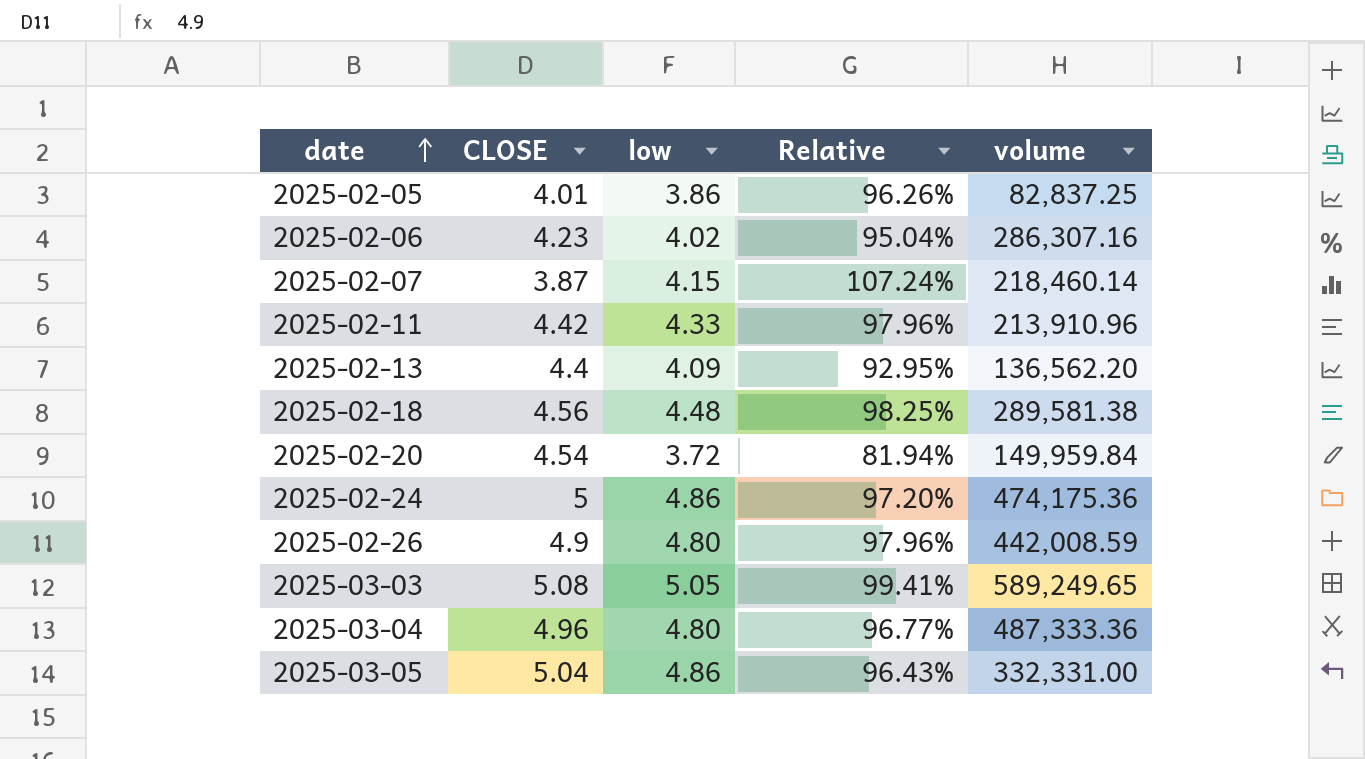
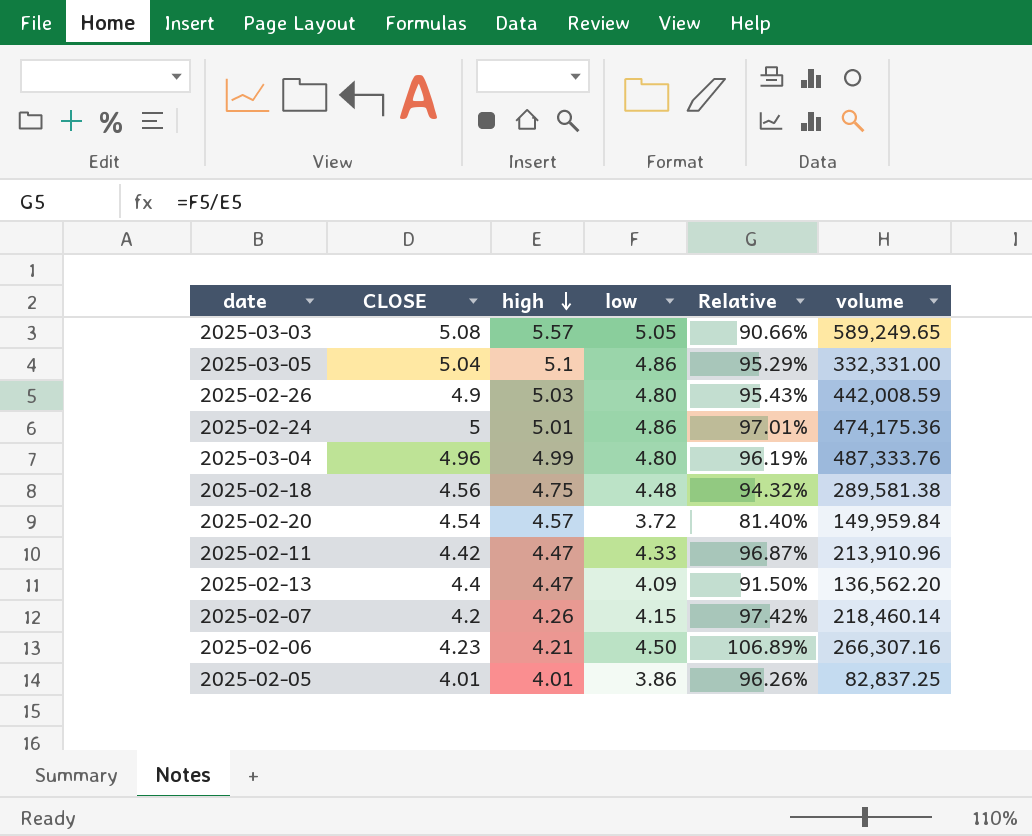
row order: date ascending -> high descending
column high | position: none -> 3
column Relative | formula: [low] / [CLOSE] -> [low] / [high]
2025-03-04 | volume: 487,333.36 -> 487,333.76
2025-02-07 | CLOSE: 3.87 -> 4.2
2025-02-06 | low: 4.02 -> 4.50
2025-02-06 | volume: 286,307.16 -> 266,307.16

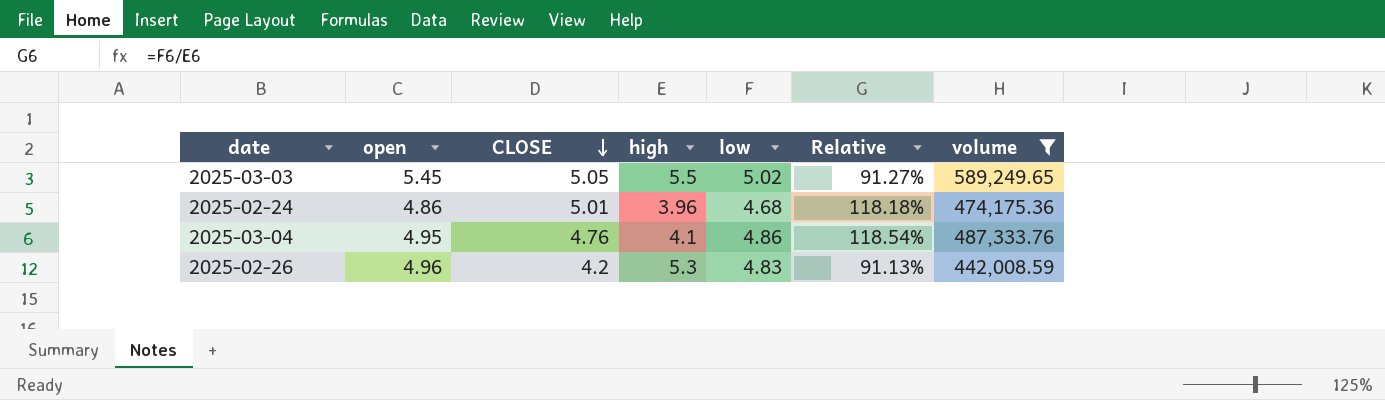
filter: none -> volume >= 442,008.59
row order: high descending -> CLOSE descending
column open | position: none -> 2
2025-03-03 | CLOSE: 5.08 -> 5.05
2025-03-03 | high: 5.57 -> 5.5
2025-03-03 | low: 5.05 -> 5.02
2025-03-03 | Relative: 90.66% -> 91.27%
2025-02-24 | CLOSE: 5 -> 5.01
2025-02-24 | high: 5.01 -> 3.96
2025-02-24 | low: 4.86 -> 4.68
2025-02-24 | Relative: 97.01% -> 118.18%
2025-03-04 | CLOSE: 4.96 -> 4.76
2025-03-04 | high: 4.99 -> 4.1
2025-03-04 | low: 4.80 -> 4.86
2025-03-04 | Relative: 96.19% -> 118.54%
2025-02-26 | CLOSE: 4.9 -> 4.2
2025-02-26 | high: 5.03 -> 5.3
2025-02-26 | low: 4.80 -> 4.83
2025-02-26 | Relative: 95.43% -> 91.13%

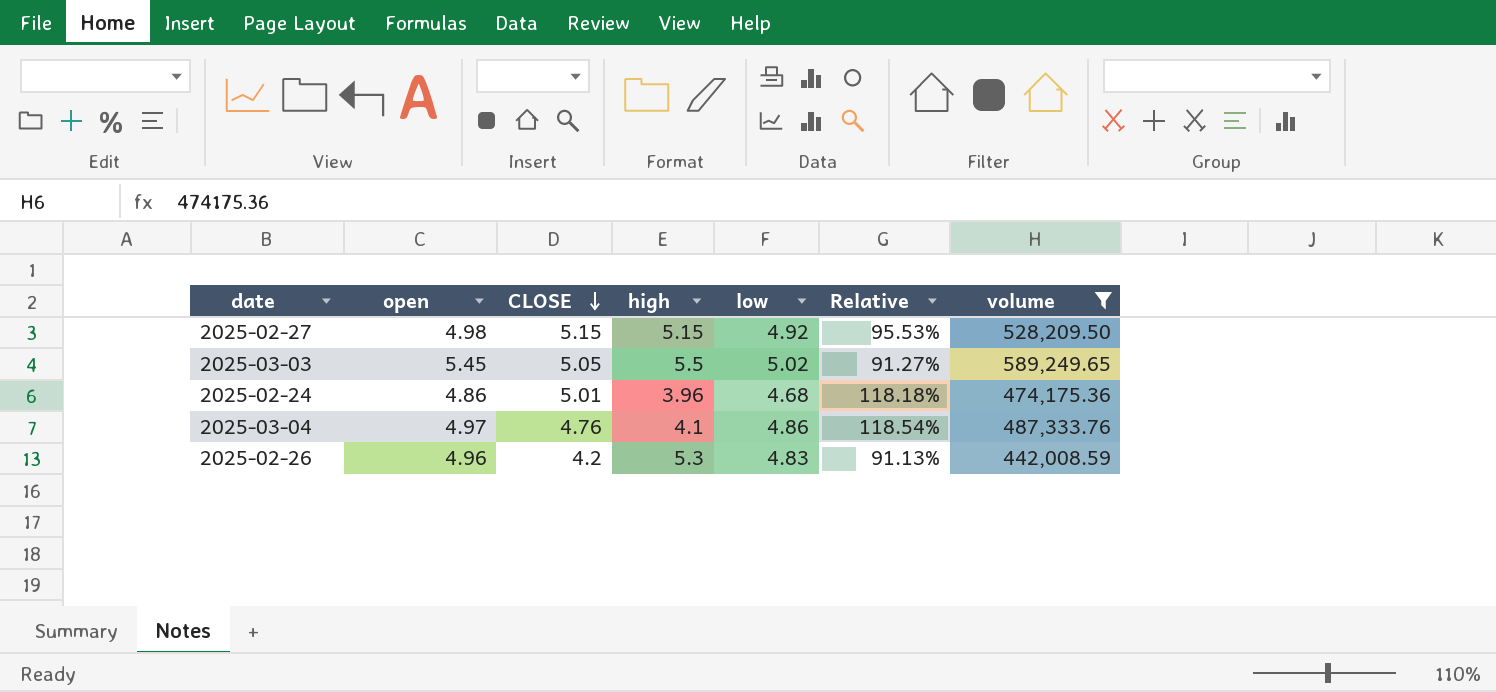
row 2025-02-27: none -> 4.98 | 5.15 | 5.15 | 4.92 | 95.53% | 528,209.50
2025-03-04 | open: 4.95 -> 4.97

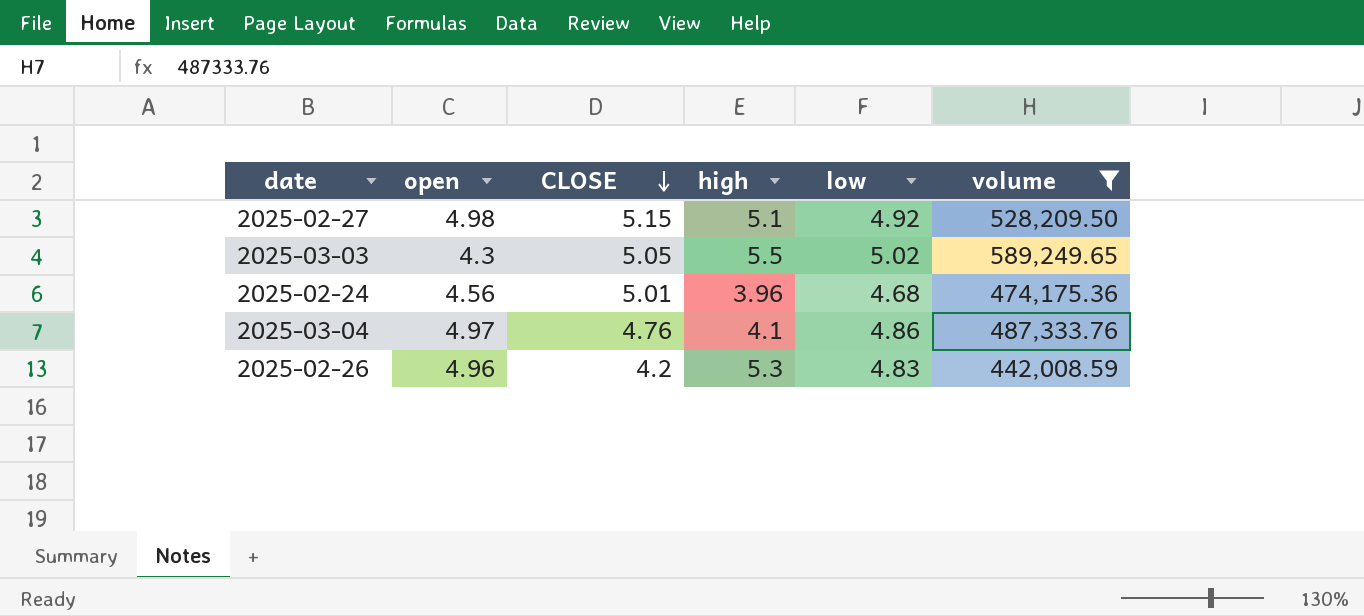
column Relative | formula: [low] / [high] -> none
2025-02-27 | high: 5.15 -> 5.1
2025-03-03 | open: 5.45 -> 4.3
2025-02-24 | open: 4.86 -> 4.56

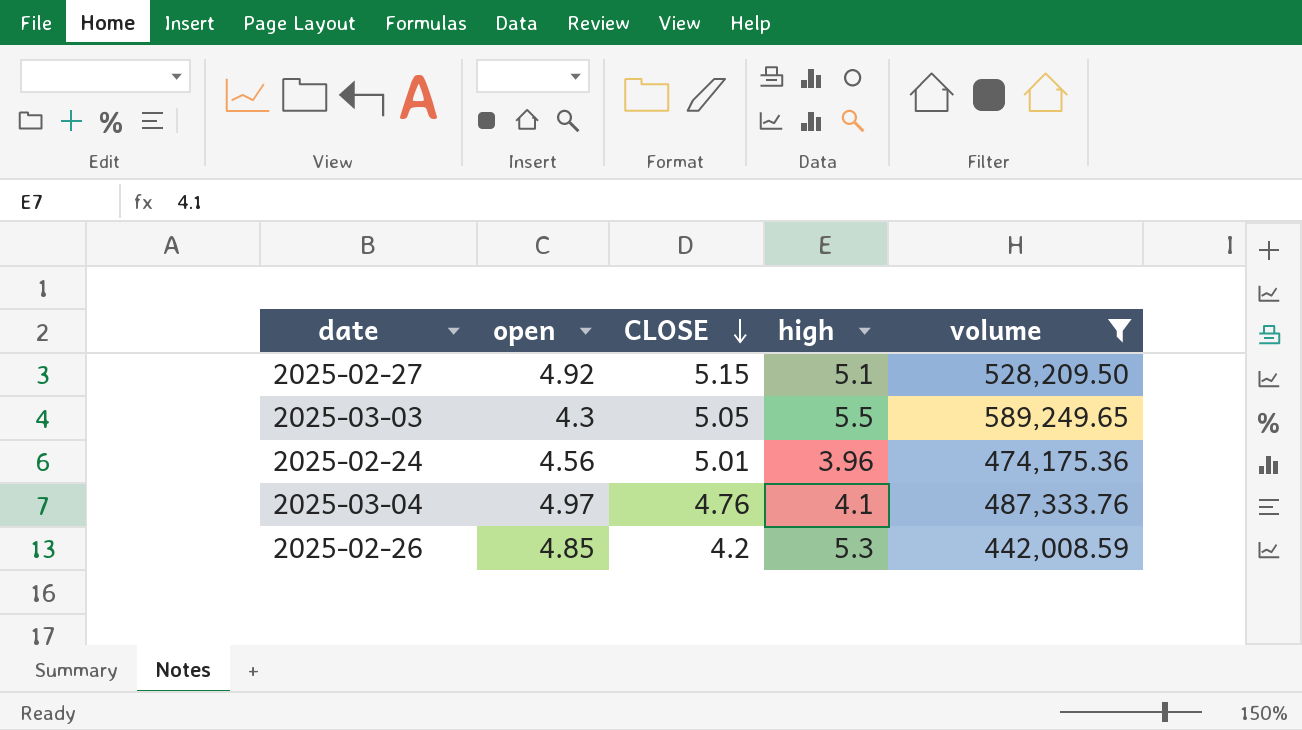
column low | position: 5 -> none
2025-02-27 | open: 4.98 -> 4.92
2025-02-26 | open: 4.96 -> 4.85

